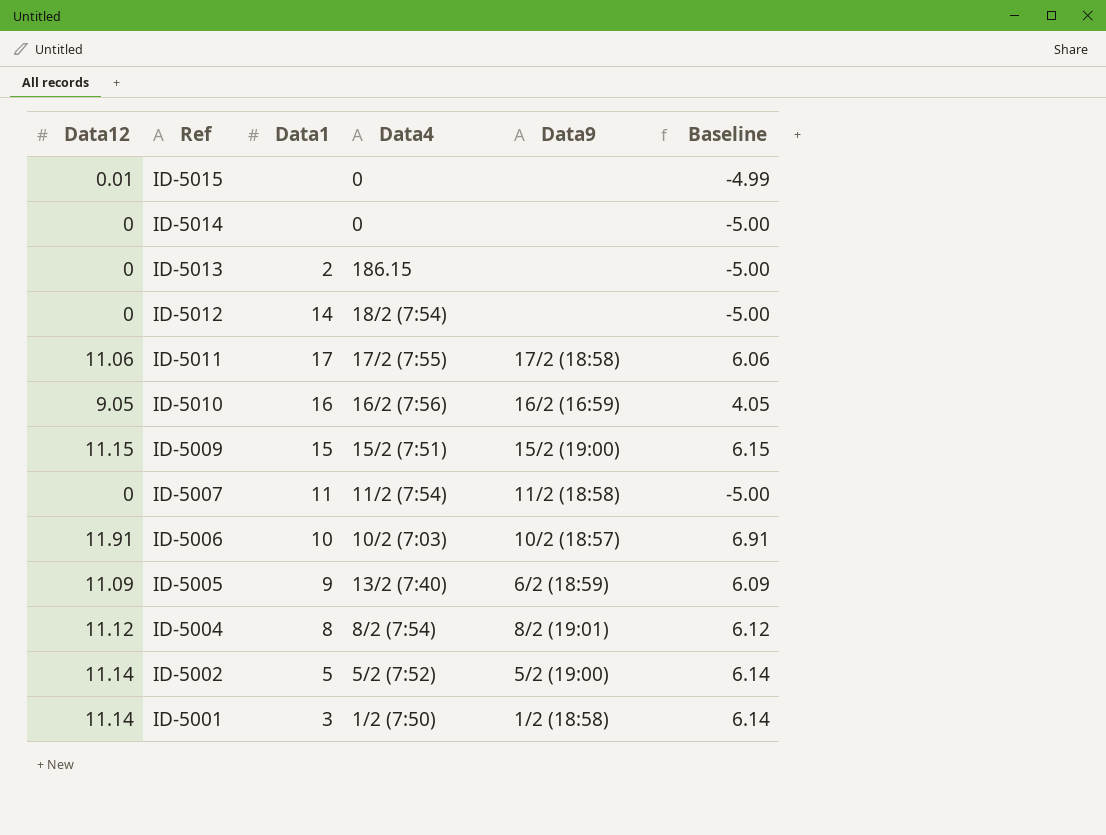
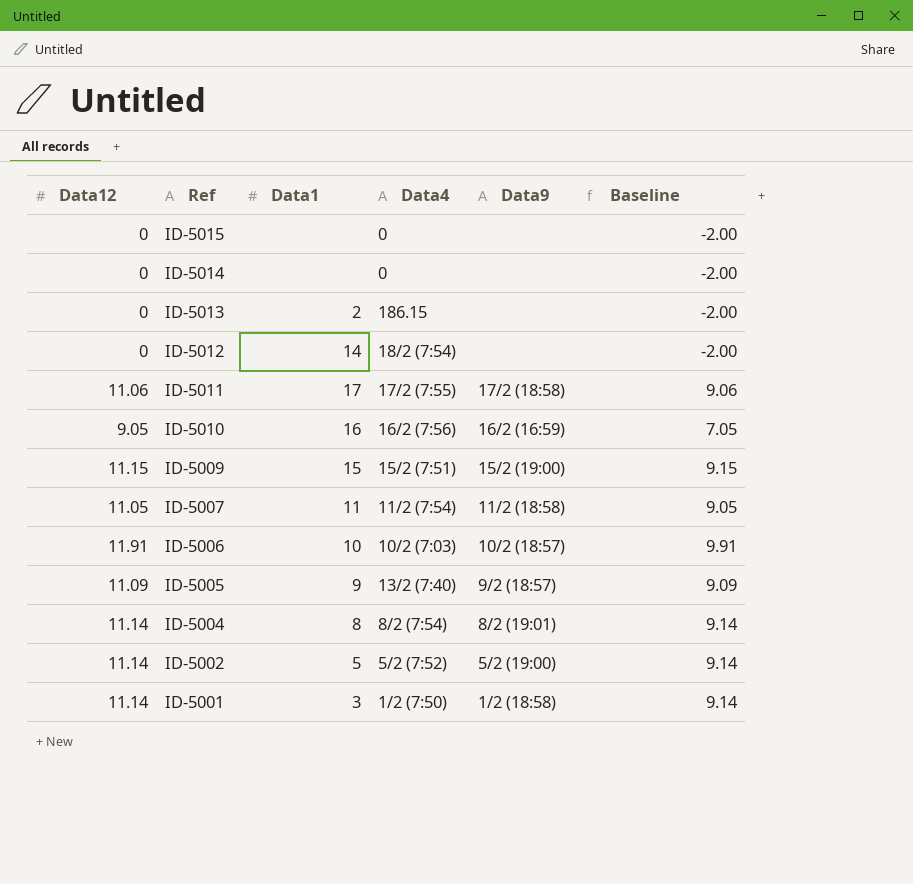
column Baseline | formula: [Data12] - 5 -> [Data12] - 2
ID-5015 | Data12: 0.01 -> 0
ID-5007 | Data12: 0 -> 11.05
ID-5005 | Data9: 6/2 (18:59) -> 9/2 (18:57)
ID-5004 | Data12: 11.12 -> 11.14

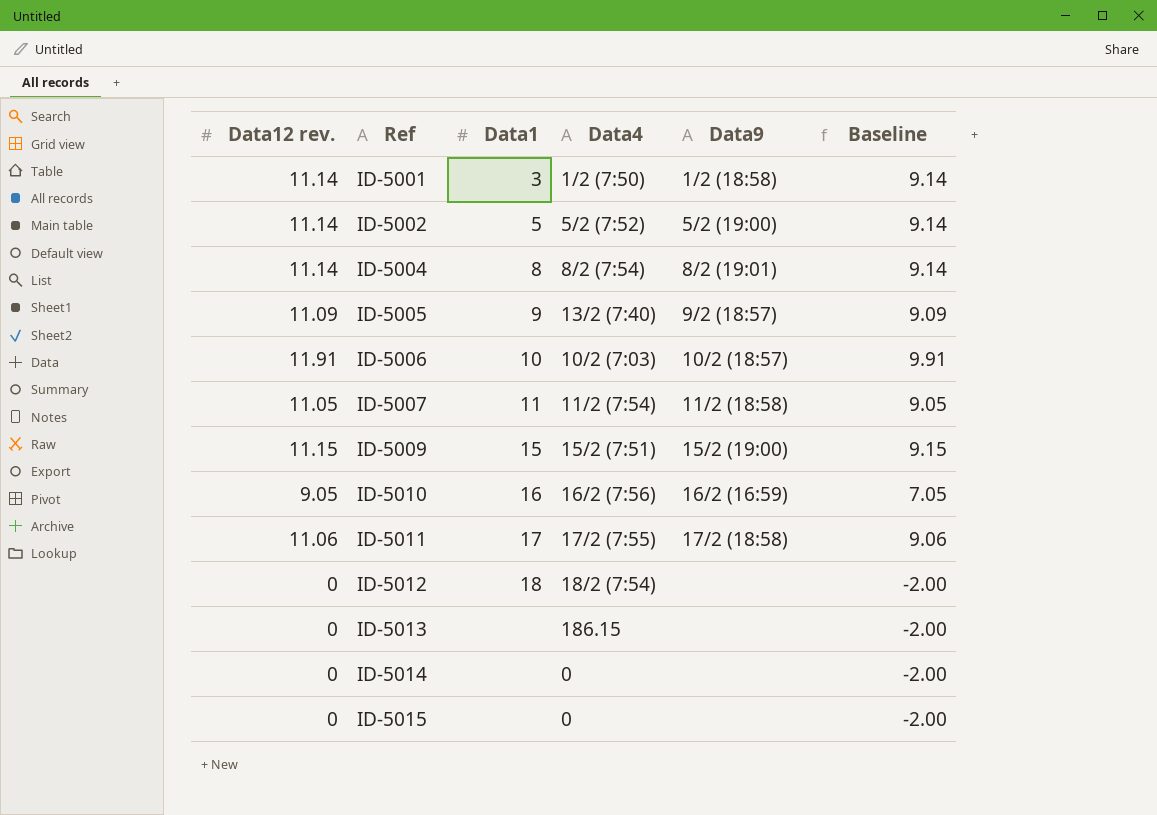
row order: Ref descending -> Ref ascending
column name: Data12 -> Data12 rev.
ID-5012 | Data1: 14 -> 18
ID-5013 | Data1: 2 -> none

